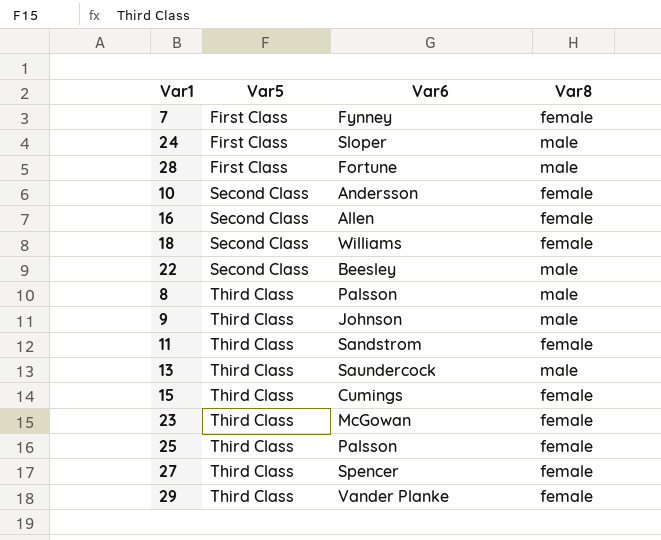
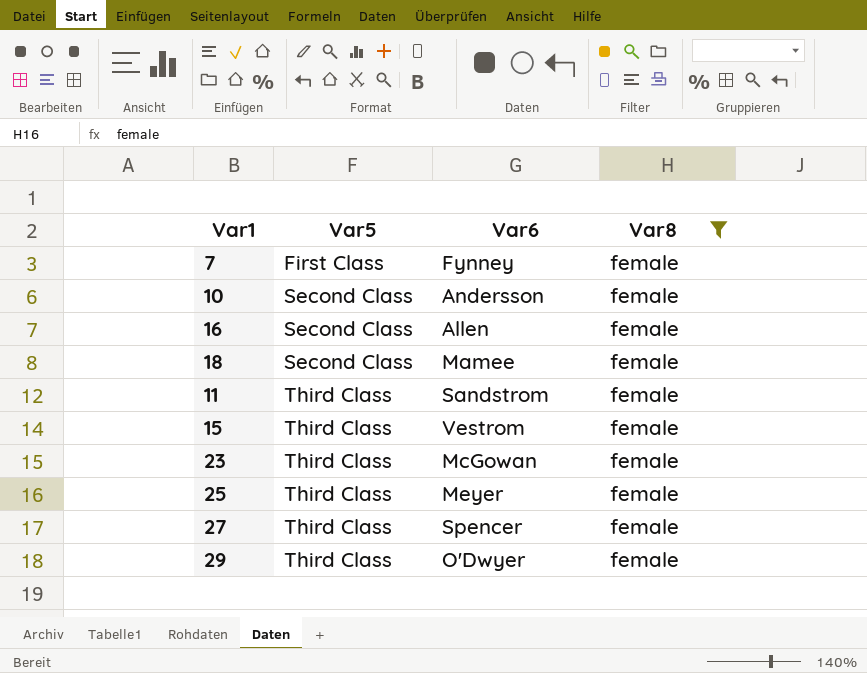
filter: none -> Var8 = female
18 | Var6: Williams -> Mamee
15 | Var6: Cumings -> Vestrom
25 | Var6: Palsson -> Meyer
29 | Var6: Vander Planke -> O'Dwyer

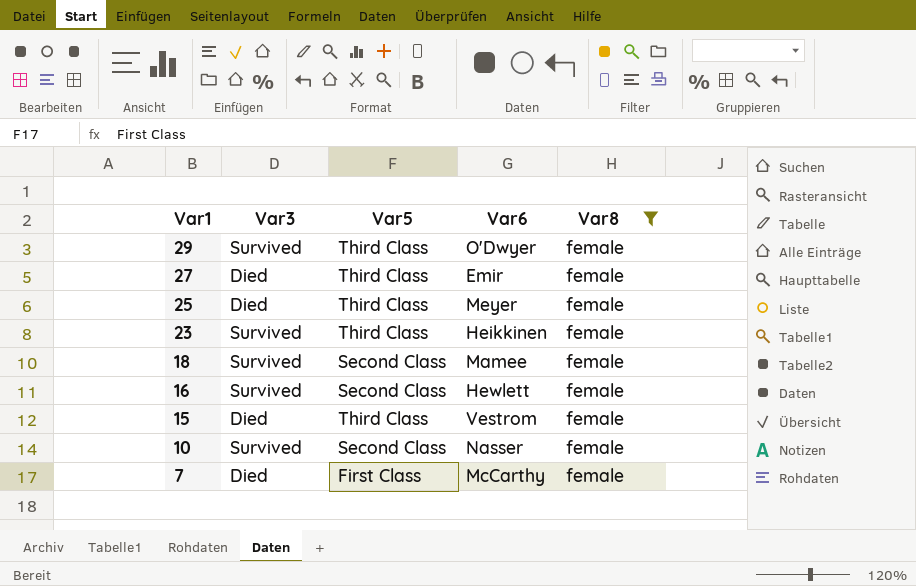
row order: Var5 ascending -> Var1 descending
column Var3 | position: none -> 2
row 11: Third Class | Sandstrom | female -> none
27 | Var6: Spencer -> Emir
23 | Var6: McGowan -> Heikkinen
16 | Var6: Allen -> Hewlett
10 | Var6: Andersson -> Nasser
7 | Var6: Fynney -> McCarthy

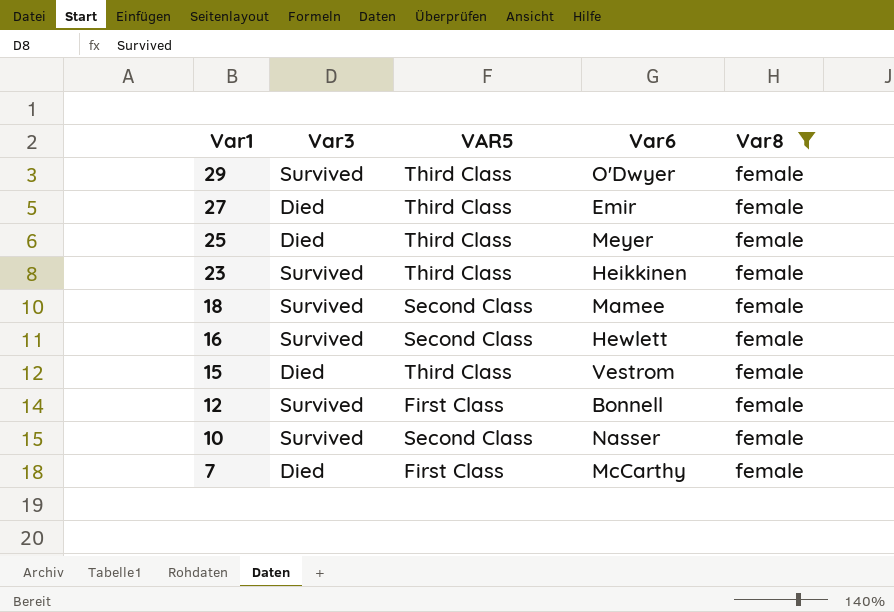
column name: Var5 -> VAR5
row 12: none -> Survived | First Class | Bonnell | female

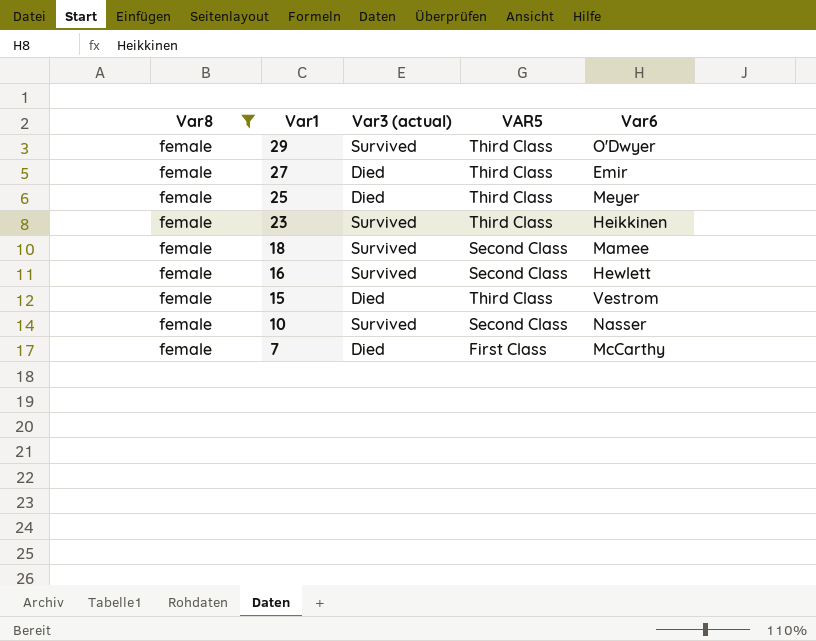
column Var8 | position: 5 -> 1
column name: Var3 -> Var3 (actual)
row 12: Survived | First Class | Bonnell | female -> none

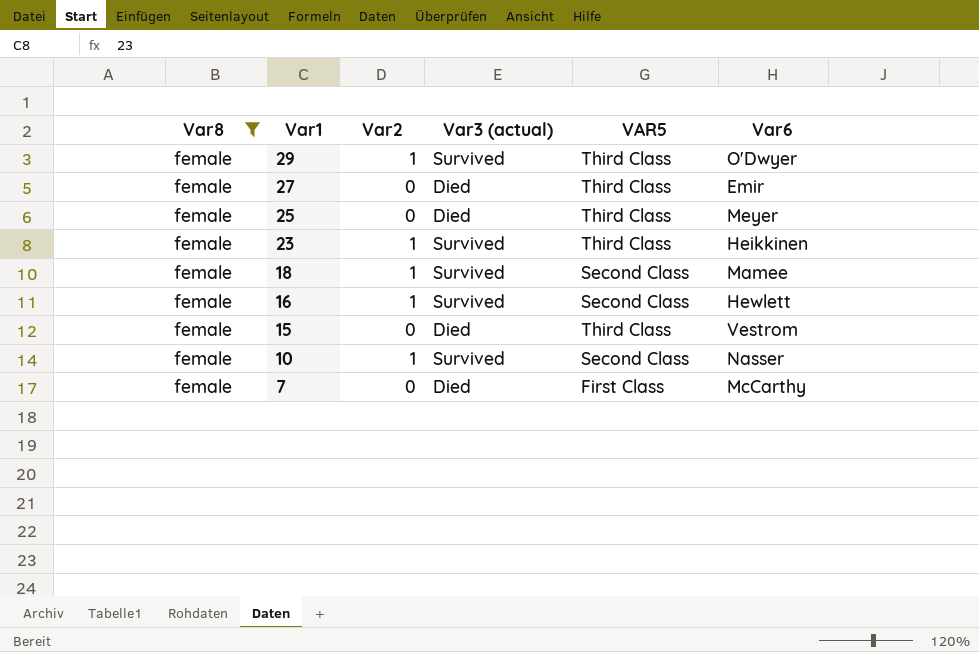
column Var2 | position: none -> 3

